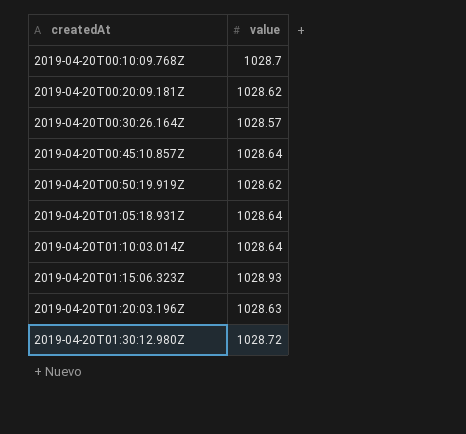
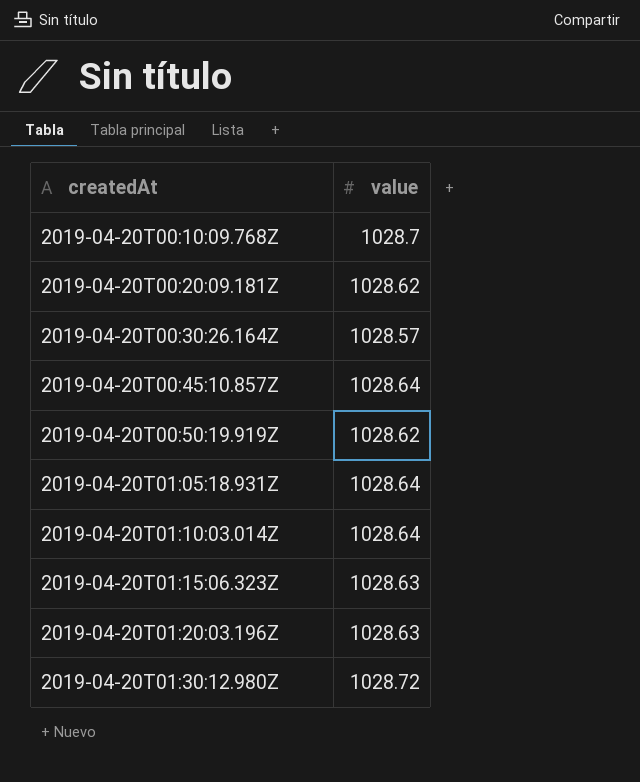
2019-04-20T01:15:06.323Z | value: 1028.93 -> 1028.63

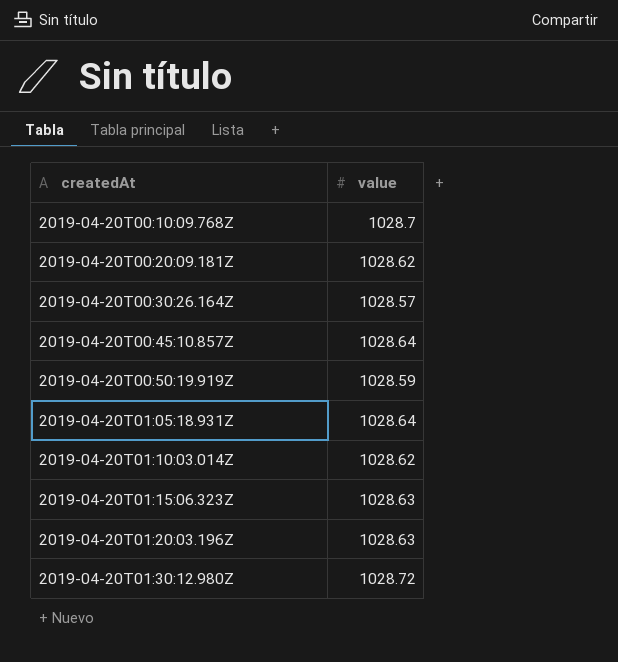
2019-04-20T00:50:19.919Z | value: 1028.62 -> 1028.59
2019-04-20T01:10:03.014Z | value: 1028.64 -> 1028.62

